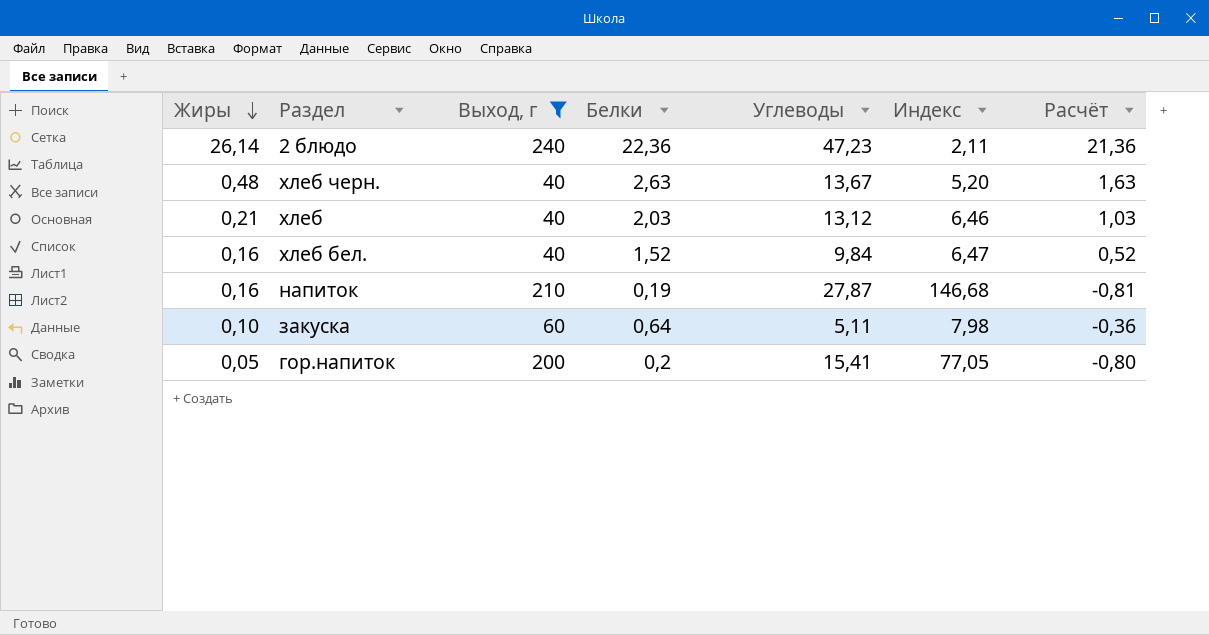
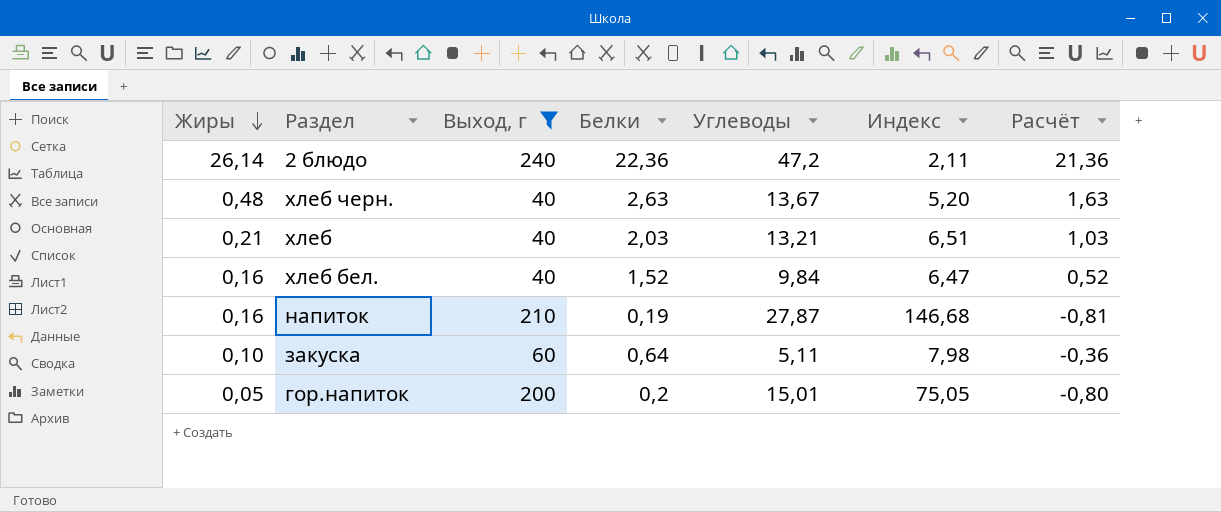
2 блюдо | Углеводы: 47,23 -> 47,2
хлеб | Углеводы: 13,12 -> 13,21
хлеб | Индекс: 6,46 -> 6,51
гор.напиток | Углеводы: 15,41 -> 15,01
гор.напиток | Индекс: 77,05 -> 75,05

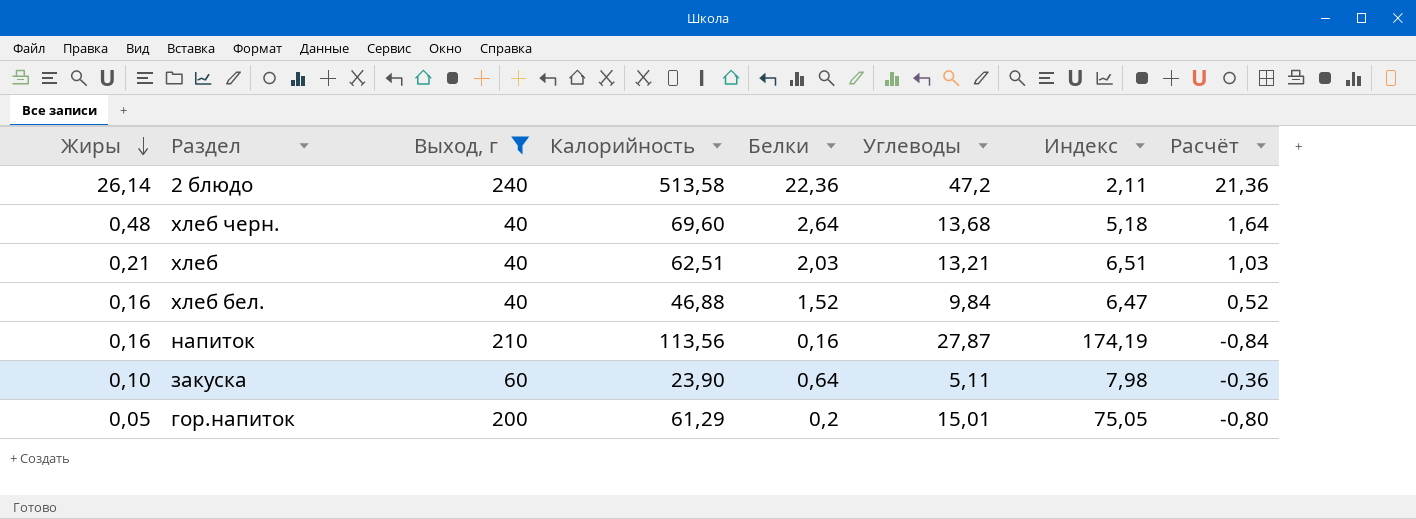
column Калорийность | position: none -> 4
хлеб черн. | Белки: 2,63 -> 2,64
хлеб черн. | Углеводы: 13,67 -> 13,68
хлеб черн. | Индекс: 5,20 -> 5,18
хлеб черн. | Расчёт: 1,63 -> 1,64
напиток | Белки: 0,19 -> 0,16
напиток | Индекс: 146,68 -> 174,19
напиток | Расчёт: -0,81 -> -0,84

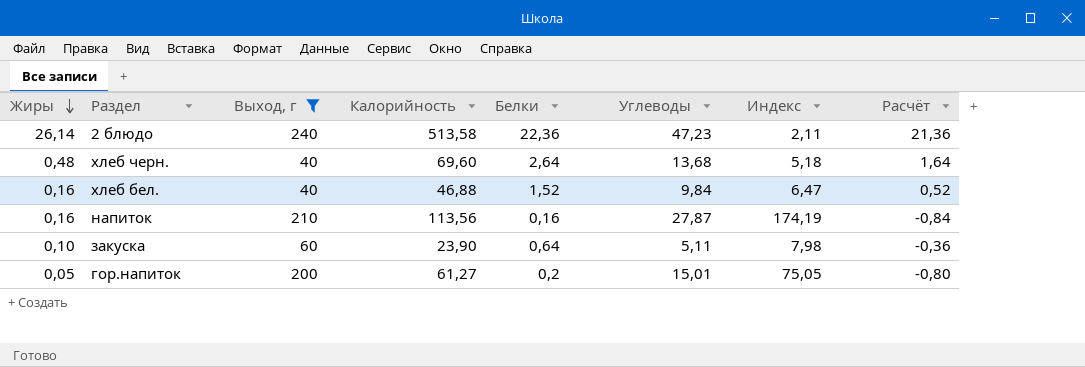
row хлеб: 0,21 | 40 | 62,51 | 2,03 | 13,21 | 6,51 | 1,03 -> none
2 блюдо | Углеводы: 47,2 -> 47,23
гор.напиток | Калорийность: 61,29 -> 61,27

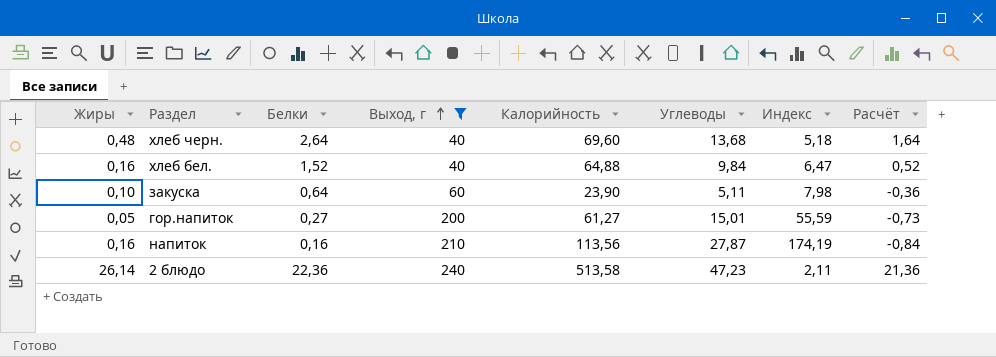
row order: Жиры descending -> Выход, г ascending
column Белки | position: 5 -> 3
хлеб бел. | Калорийность: 46,88 -> 64,88
гор.напиток | Белки: 0,2 -> 0,27
гор.напиток | Индекс: 75,05 -> 55,59
гор.напиток | Расчёт: -0,80 -> -0,73

